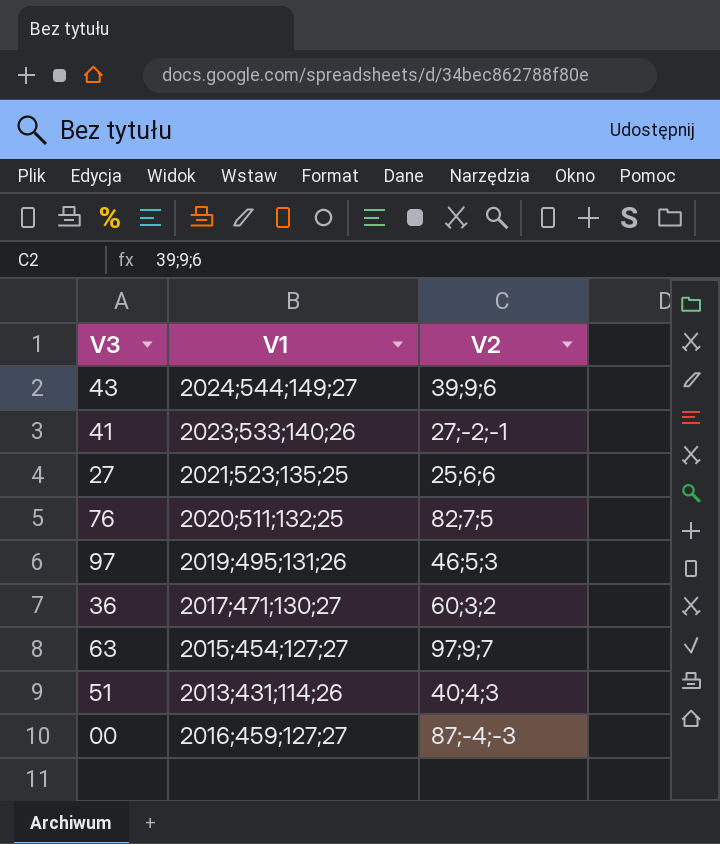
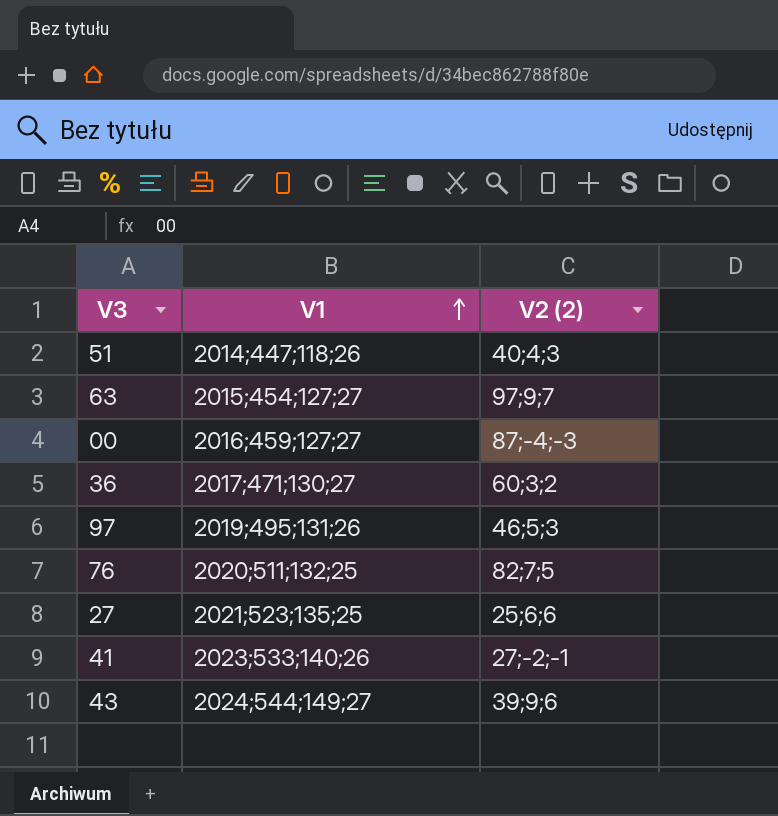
row order: none -> V1 ascending
column name: V2 -> V2 (2)
51 | V1: 2013;431;114;26 -> 2014;447;118;26

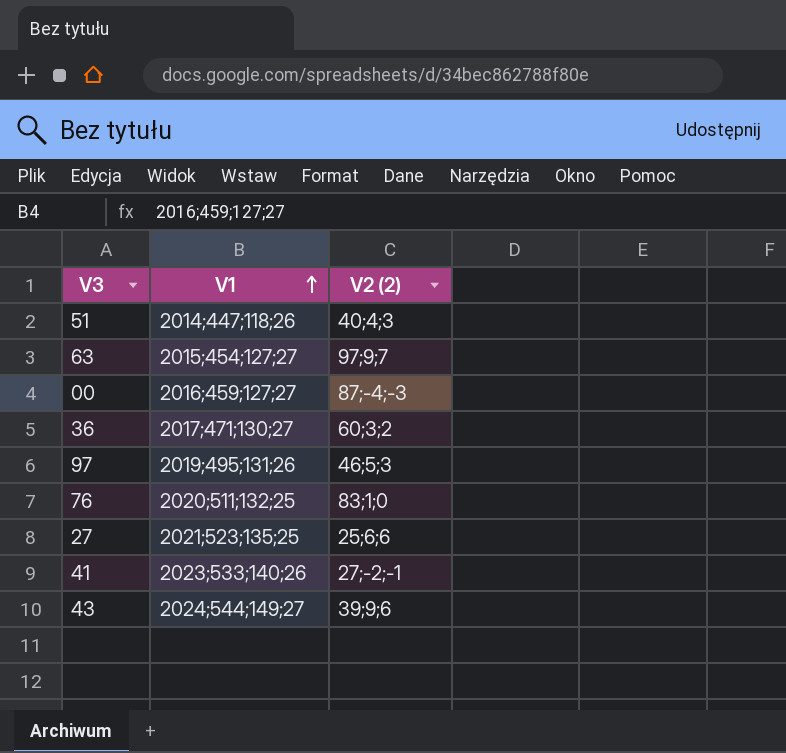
76 | V2 (2): 82;7;5 -> 83;1;0

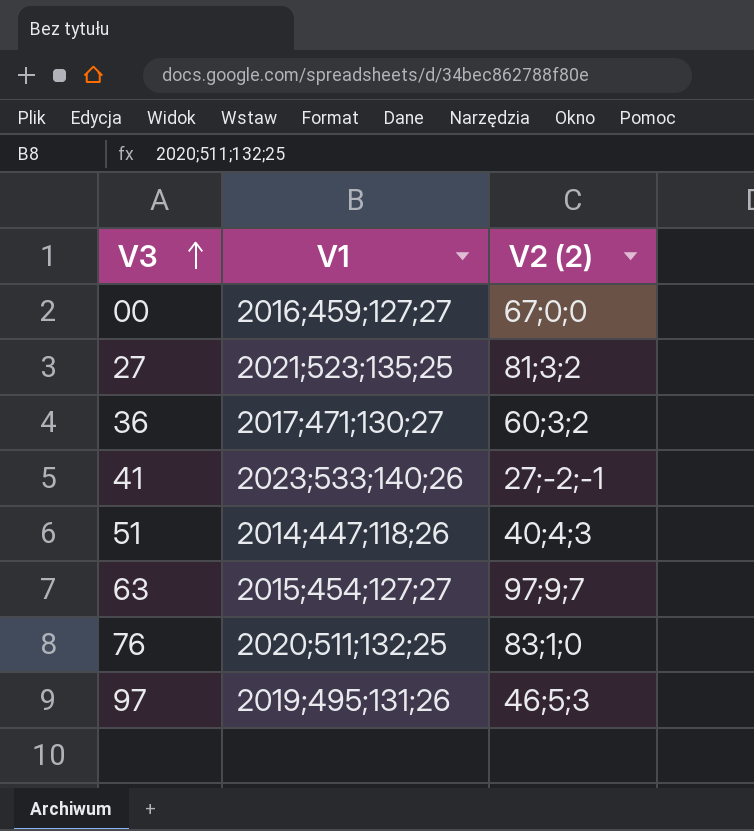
row order: V1 ascending -> V3 ascending
row 43: 2024;544;149;27 | 39;9;6 -> none
00 | V2 (2): 87;-4;-3 -> 67;0;0
27 | V2 (2): 25;6;6 -> 81;3;2

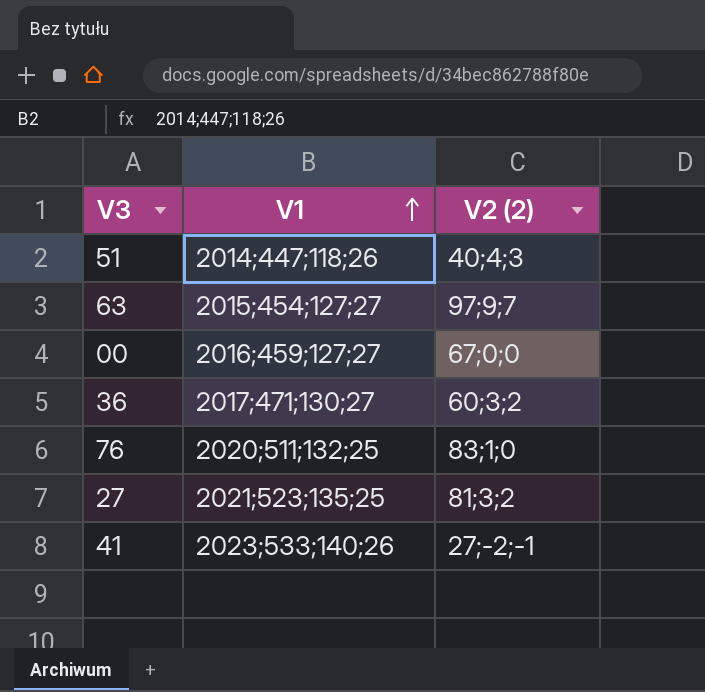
row order: V3 ascending -> V1 ascending
row 97: 2019;495;131;26 | 46;5;3 -> none

